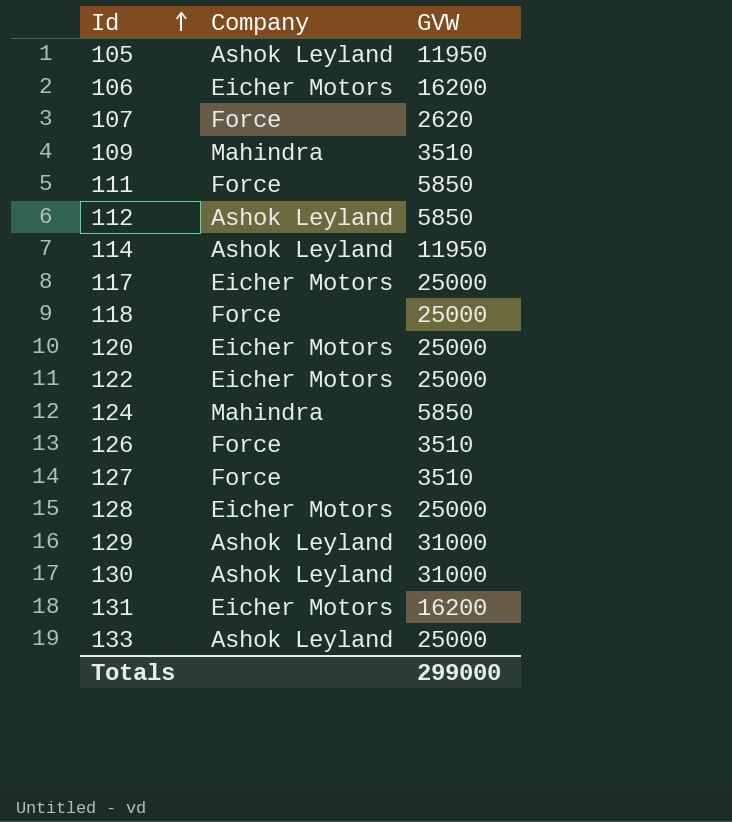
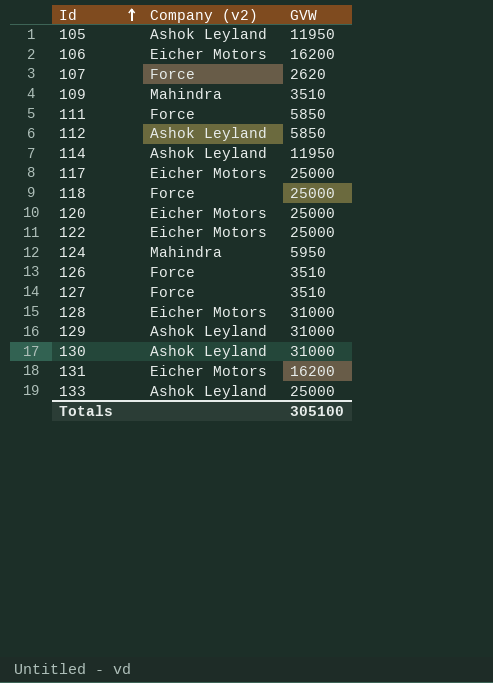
column name: Company -> Company (v2)
124 | GVW: 5850 -> 5950
128 | GVW: 25000 -> 31000
Totals | GVW: 299000 -> 305100

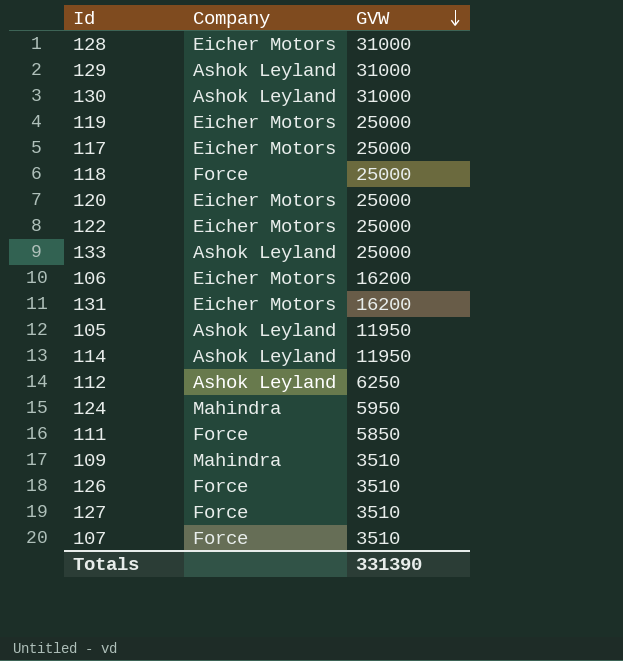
row order: Id ascending -> GVW descending
column name: Company (v2) -> Company
row 119: none -> Eicher Motors | 25000
112 | GVW: 5850 -> 6250
107 | GVW: 2620 -> 3510
Totals | GVW: 305100 -> 331390

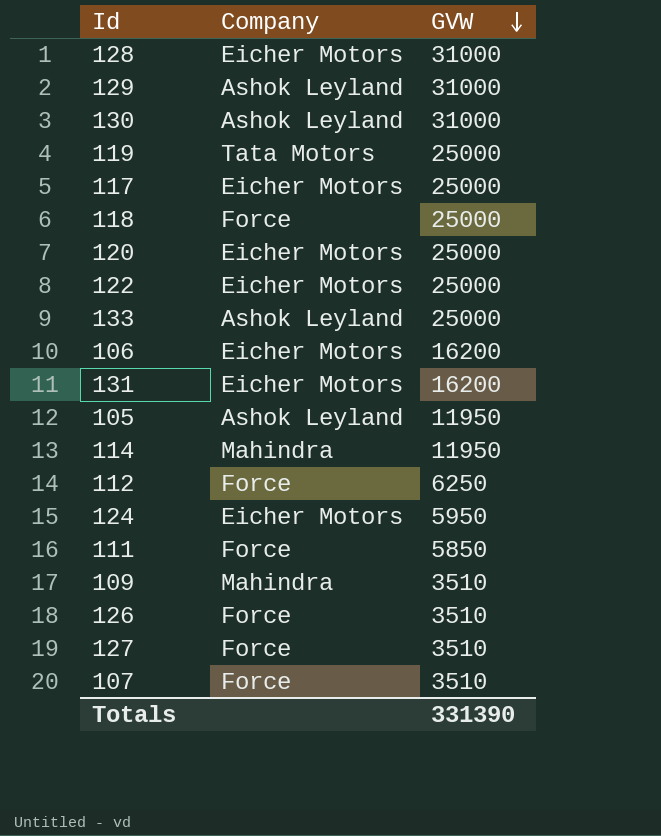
119 | Company: Eicher Motors -> Tata Motors
114 | Company: Ashok Leyland -> Mahindra
112 | Company: Ashok Leyland -> Force
124 | Company: Mahindra -> Eicher Motors

